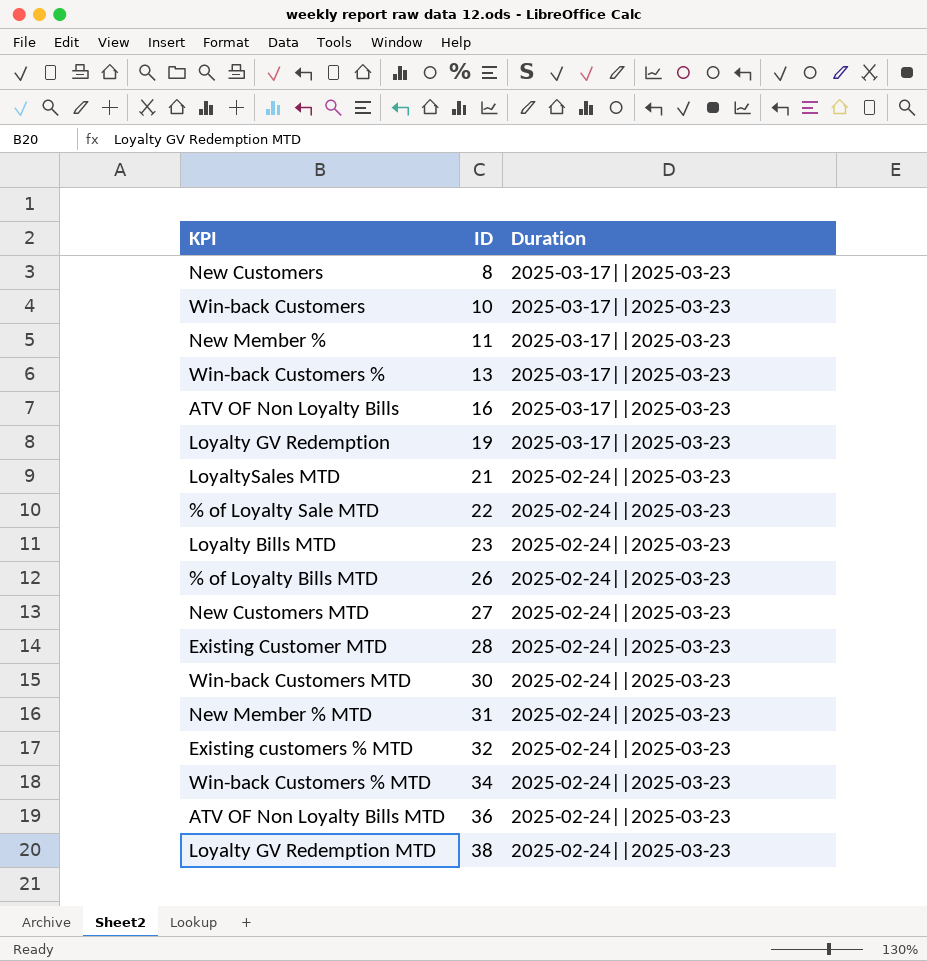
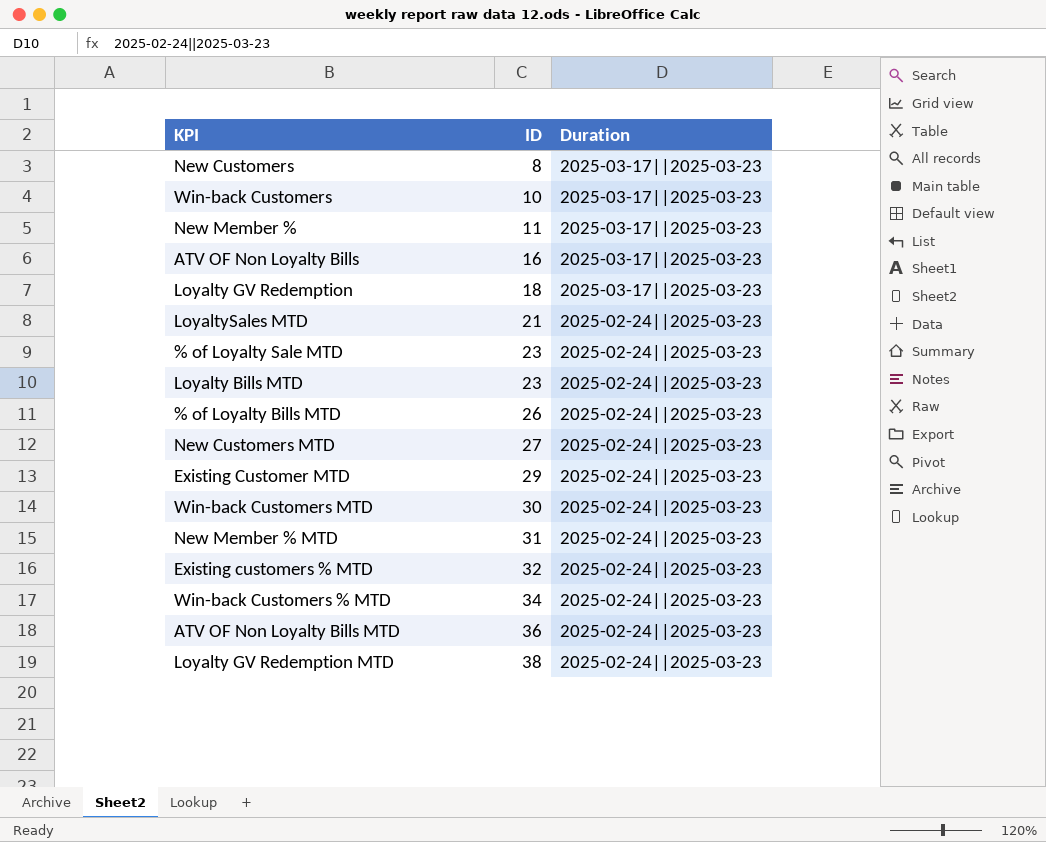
row Win-back Customers %: 13 | 2025-03-17||2025-03-23 -> none
Loyalty GV Redemption | ID: 19 -> 18
% of Loyalty Sale MTD | ID: 22 -> 23
Existing Customer MTD | ID: 28 -> 29

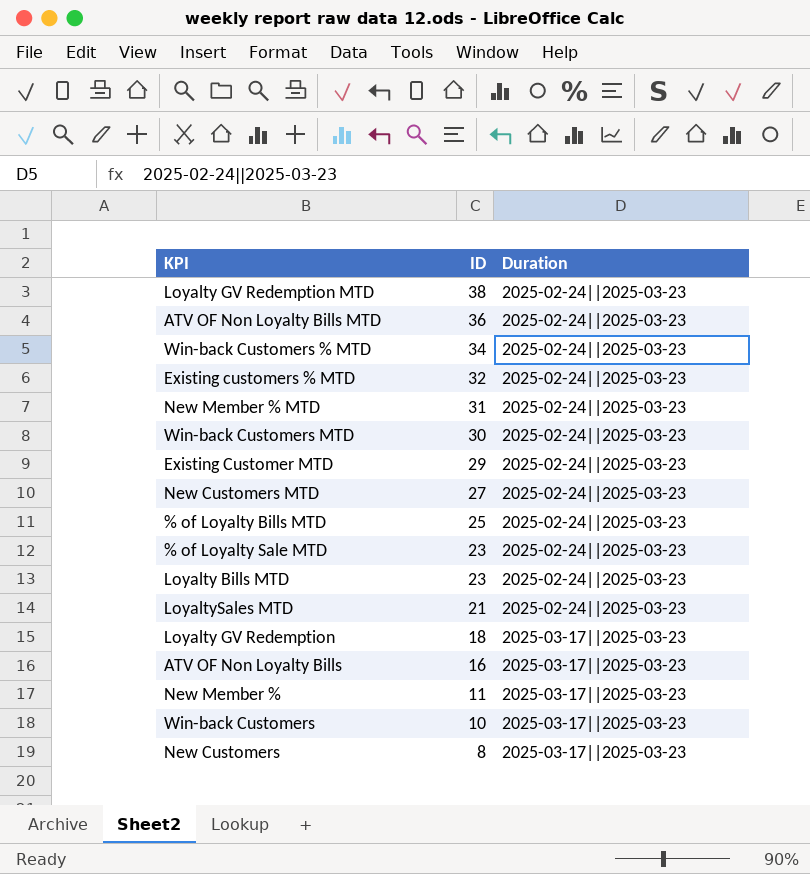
row order: ID ascending -> ID descending
% of Loyalty Bills MTD | ID: 26 -> 25

